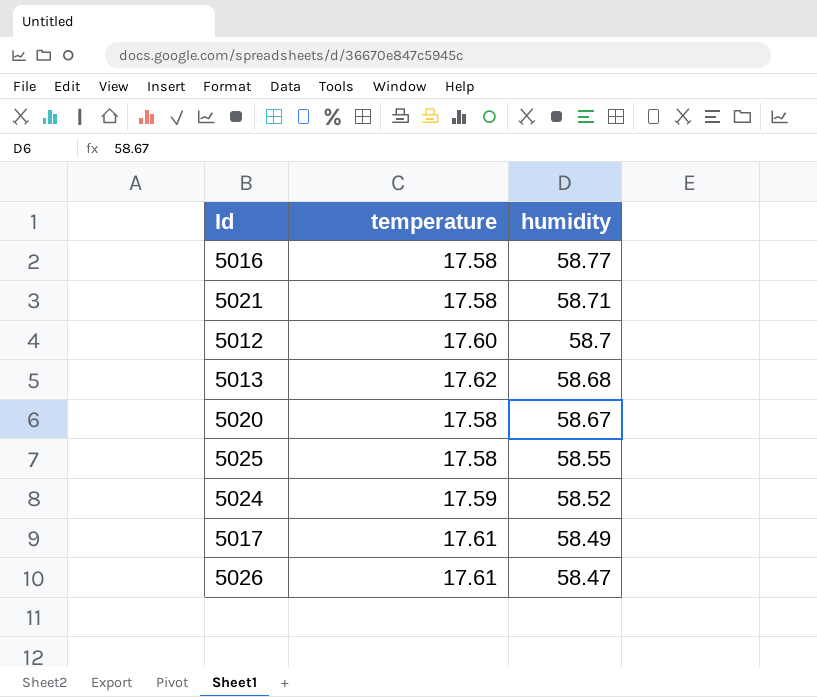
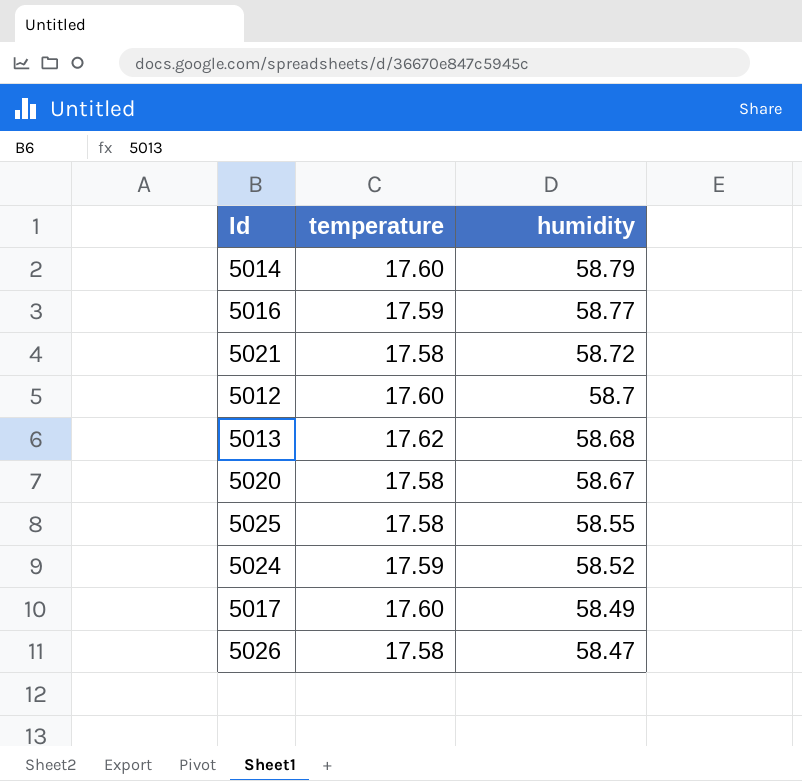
row 5014: none -> 17.60 | 58.79
5016 | temperature: 17.58 -> 17.59
5021 | humidity: 58.71 -> 58.72
5017 | temperature: 17.61 -> 17.60
5026 | temperature: 17.61 -> 17.58

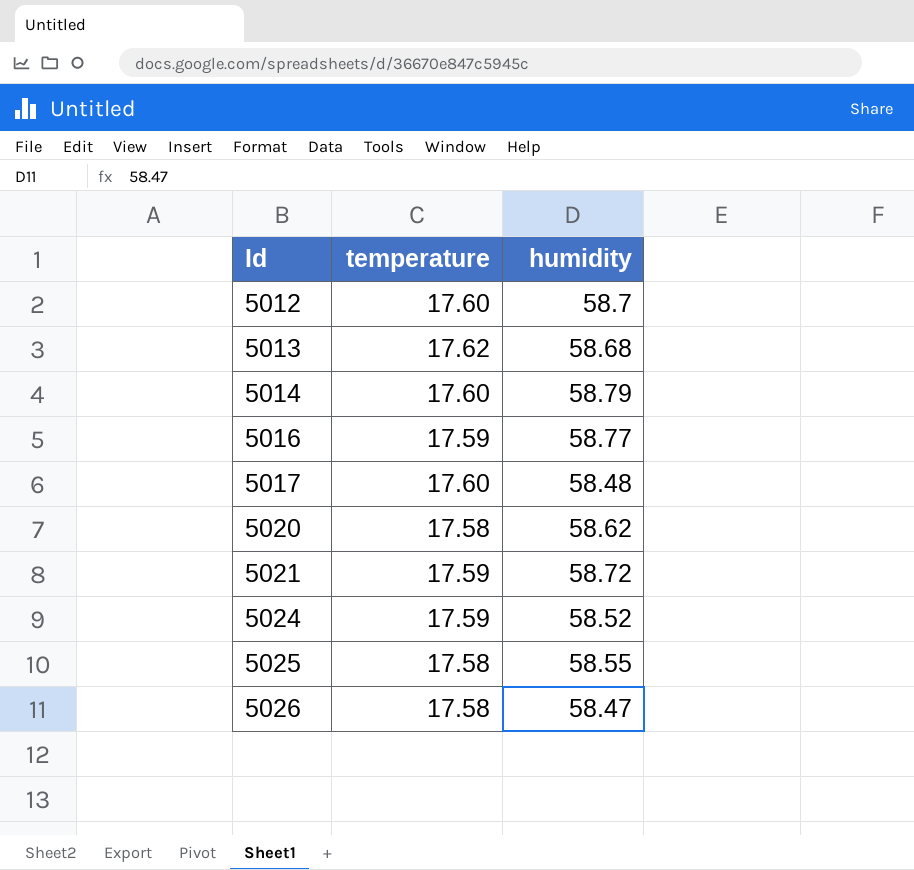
row order: humidity descending -> Id ascending
5017 | humidity: 58.49 -> 58.48
5020 | humidity: 58.67 -> 58.62
5021 | temperature: 17.58 -> 17.59

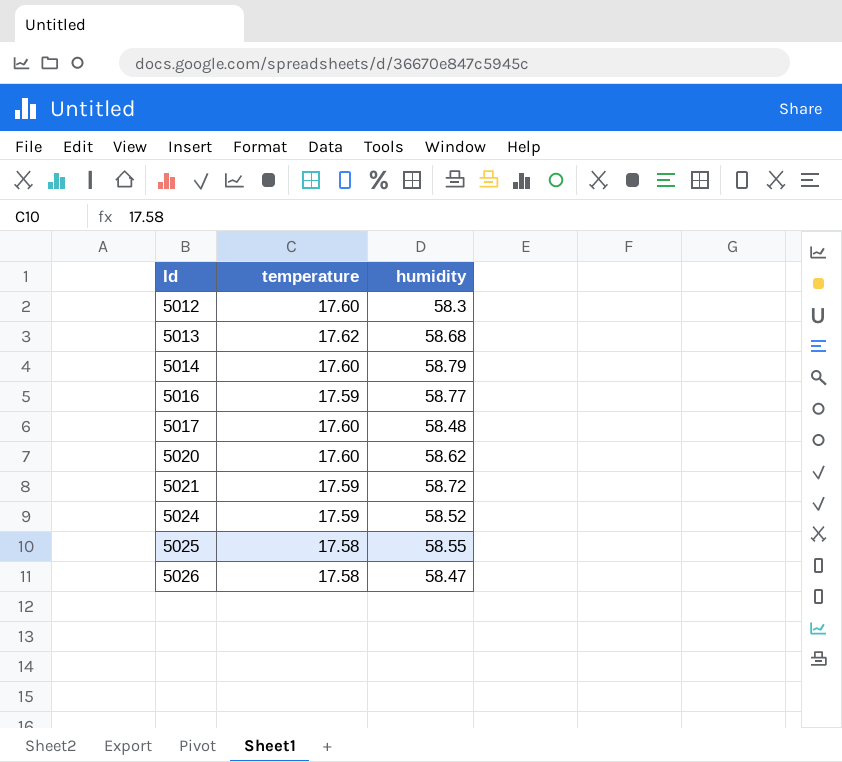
5012 | humidity: 58.7 -> 58.3
5020 | temperature: 17.58 -> 17.60

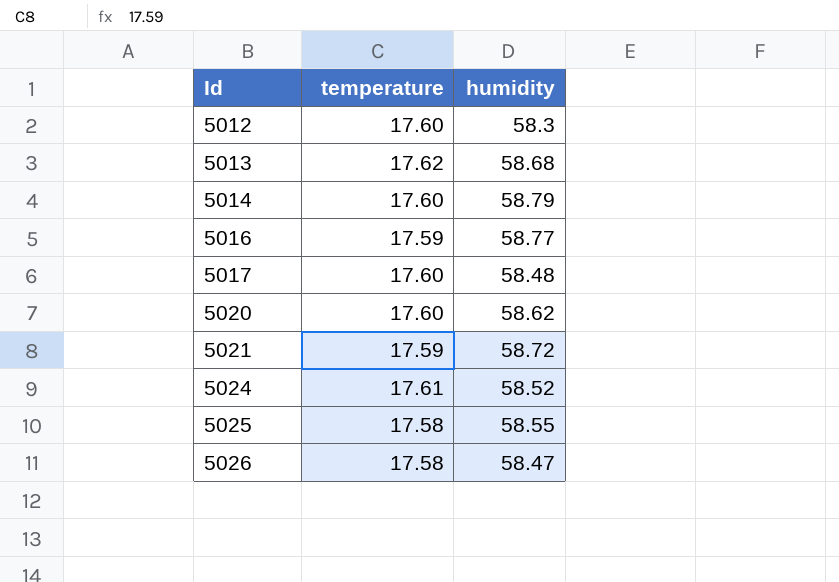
5024 | temperature: 17.59 -> 17.61

